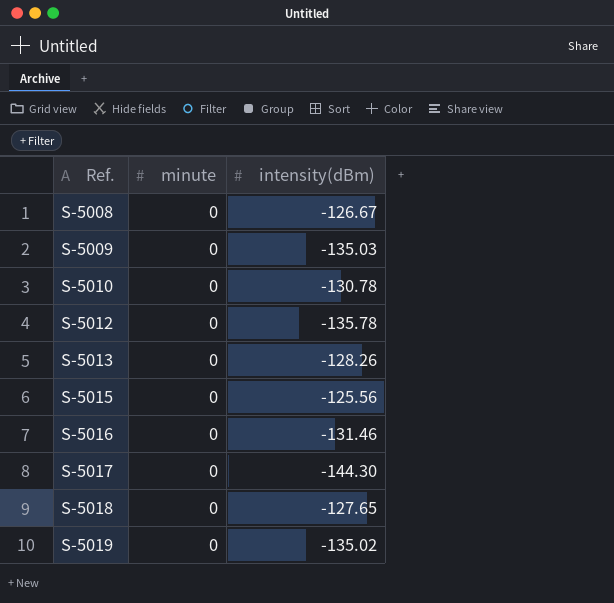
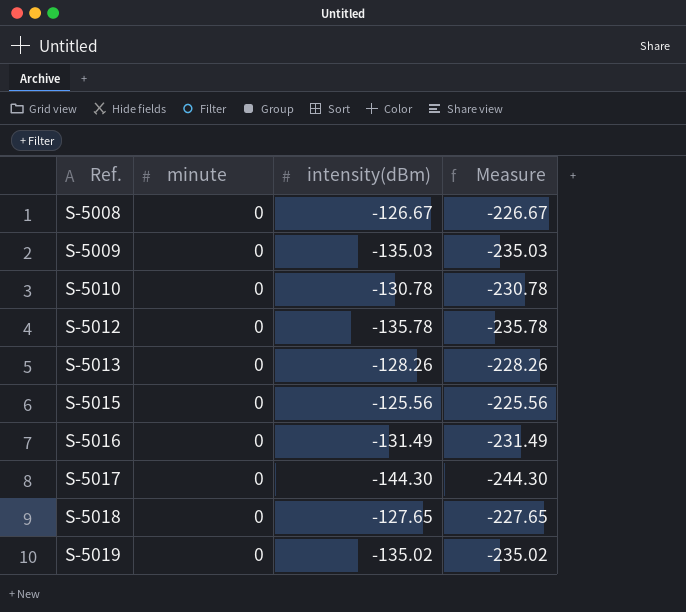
column Measure | formula: none -> [intensity(dBm)] - 100
S-5016 | intensity(dBm): -131.46 -> -131.49

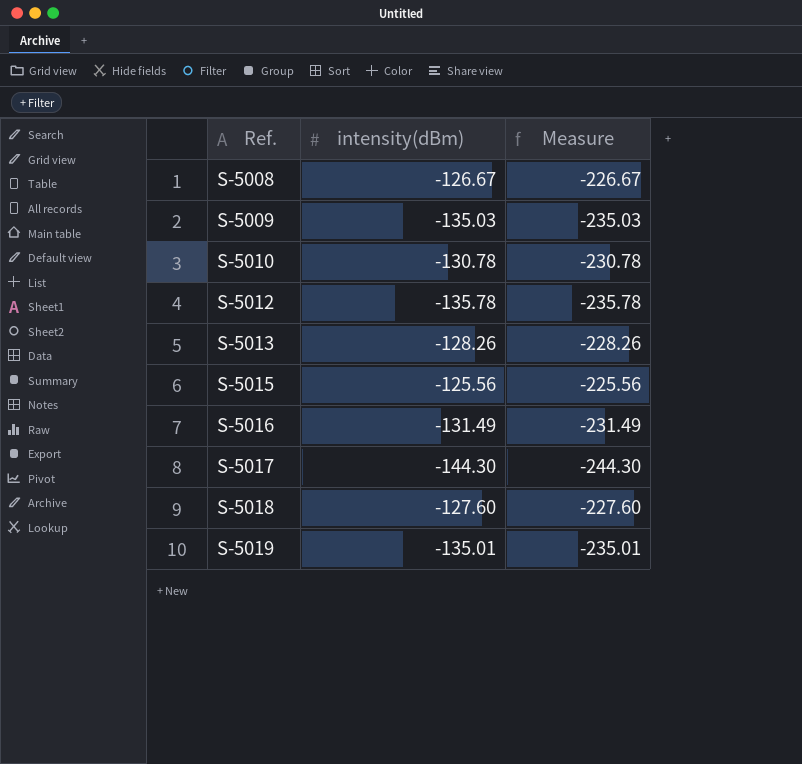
column minute | position: 2 -> none
S-5018 | intensity(dBm): -127.65 -> -127.60
S-5018 | Measure: -227.65 -> -227.60
S-5019 | intensity(dBm): -135.02 -> -135.01
S-5019 | Measure: -235.02 -> -235.01

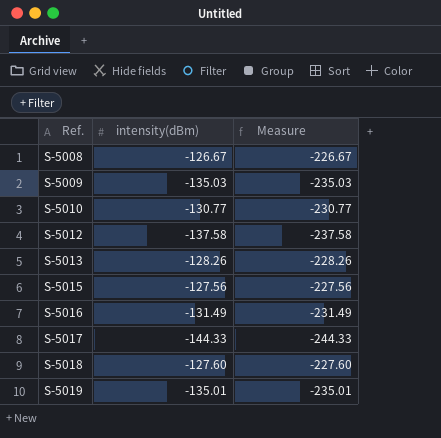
S-5010 | intensity(dBm): -130.78 -> -130.77
S-5010 | Measure: -230.78 -> -230.77
S-5012 | intensity(dBm): -135.78 -> -137.58
S-5012 | Measure: -235.78 -> -237.58
S-5015 | intensity(dBm): -125.56 -> -127.56
S-5015 | Measure: -225.56 -> -227.56
S-5017 | intensity(dBm): -144.30 -> -144.33
S-5017 | Measure: -244.30 -> -244.33

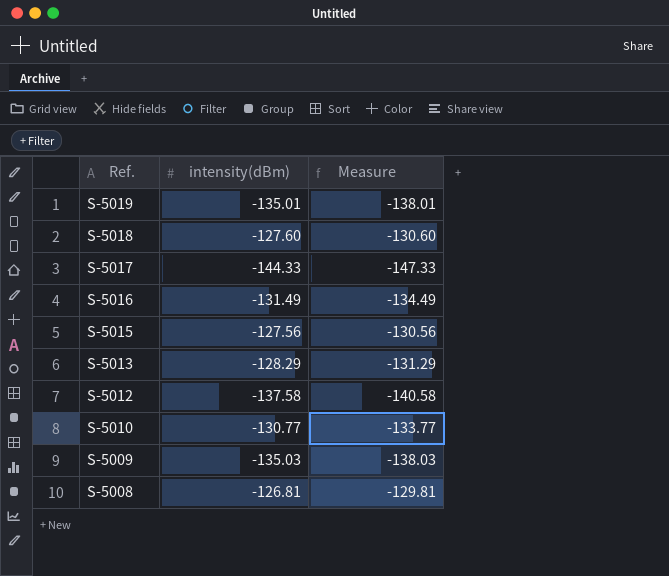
row order: Ref. ascending -> Ref. descending
column Measure | formula: [intensity(dBm)] - 100 -> [intensity(dBm)] - 3
S-5013 | intensity(dBm): -128.26 -> -128.29
S-5008 | intensity(dBm): -126.67 -> -126.81

